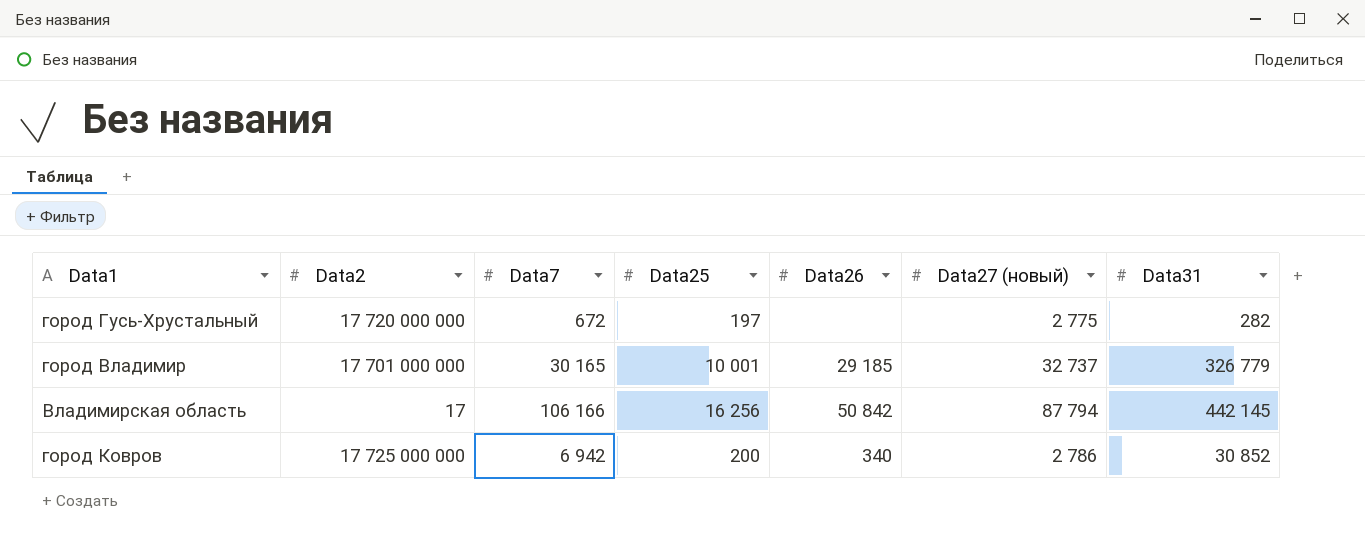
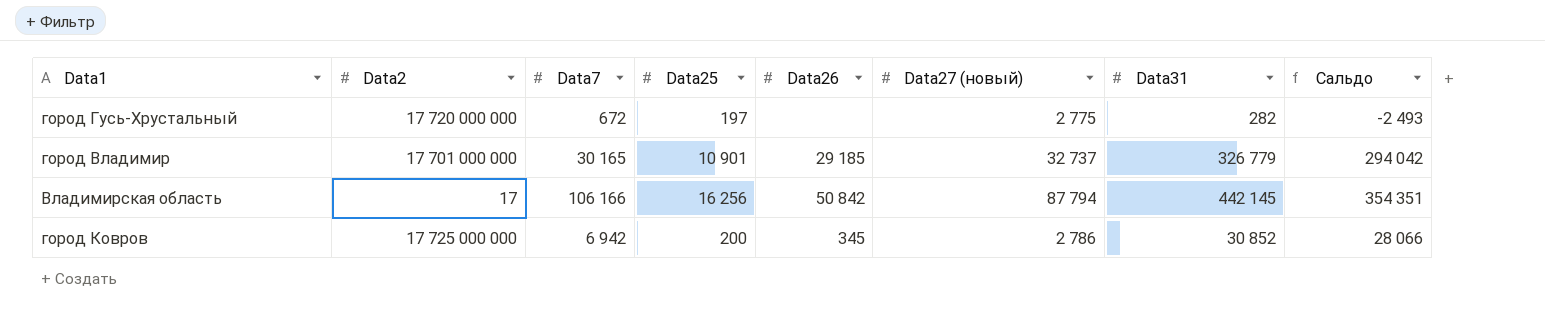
column Сальдо | formula: none -> [Data31] - [Data27 (новый)]
город Владимир | Data25: 10 001 -> 10 901
город Ковров | Data26: 340 -> 345

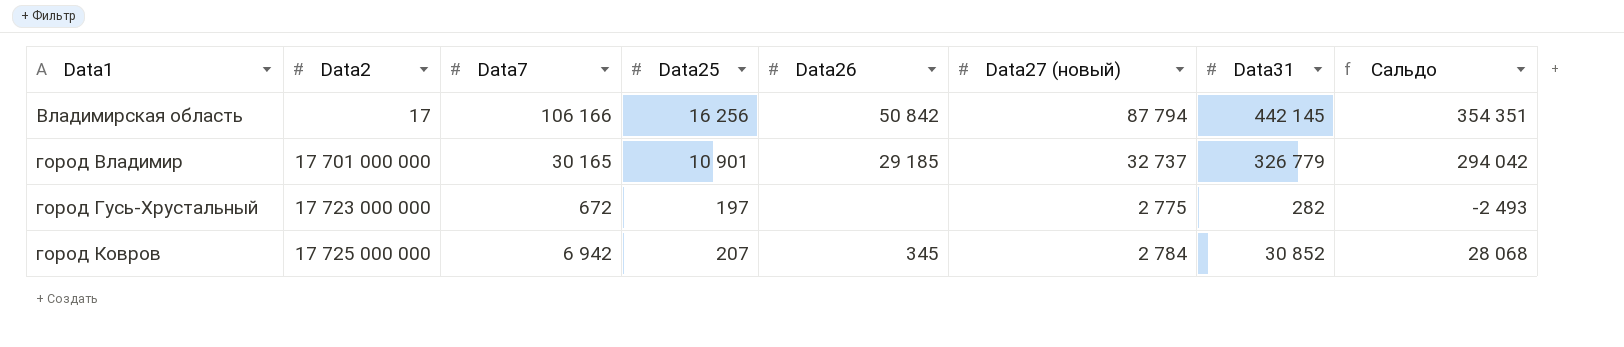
row order: none -> Data1 ascending
город Гусь-Хрустальный | Data2: 17 720 000 000 -> 17 723 000 000
город Ковров | Data25: 200 -> 207
город Ковров | Data27 (новый): 2 786 -> 2 784
город Ковров | Сальдо: 28 066 -> 28 068

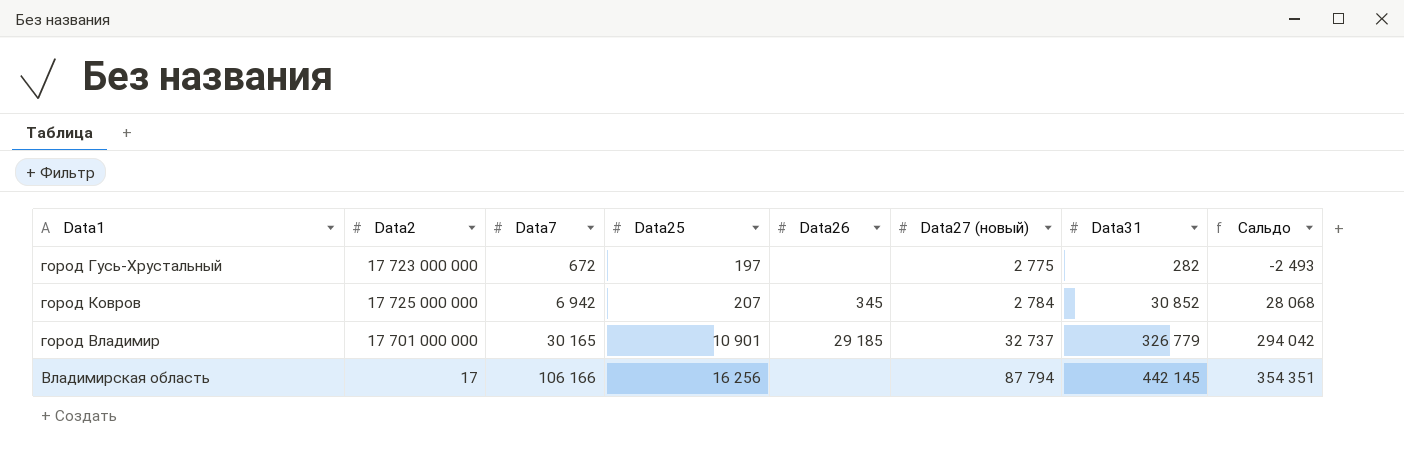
row order: Data1 ascending -> Data7 ascending
Владимирская область | Data26: 50 842 -> none

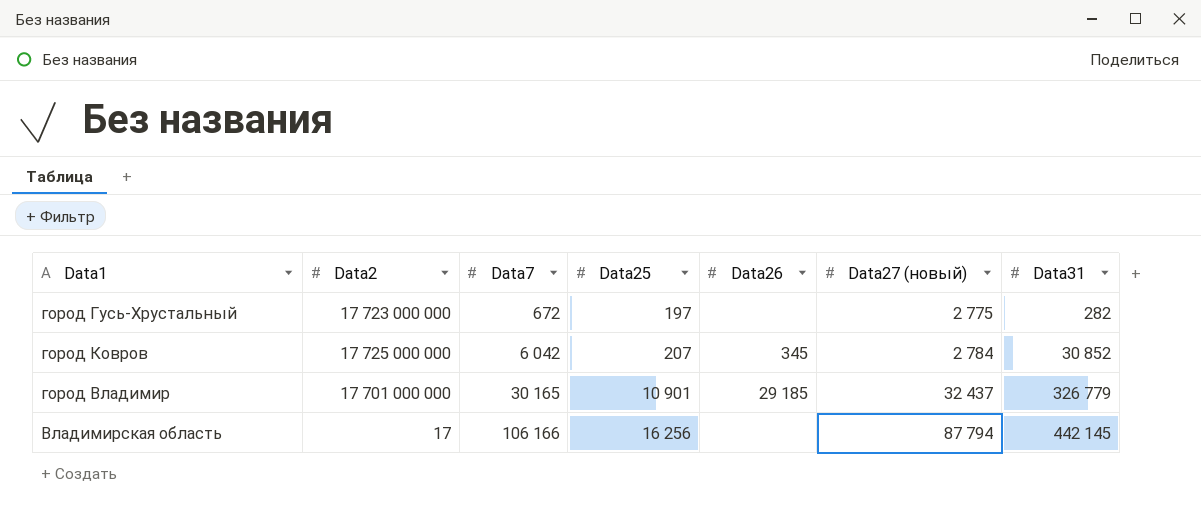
column Сальдо | formula: [Data31] - [Data27 (новый)] -> none
город Ковров | Data7: 6 942 -> 6 042
город Владимир | Data27 (новый): 32 737 -> 32 437

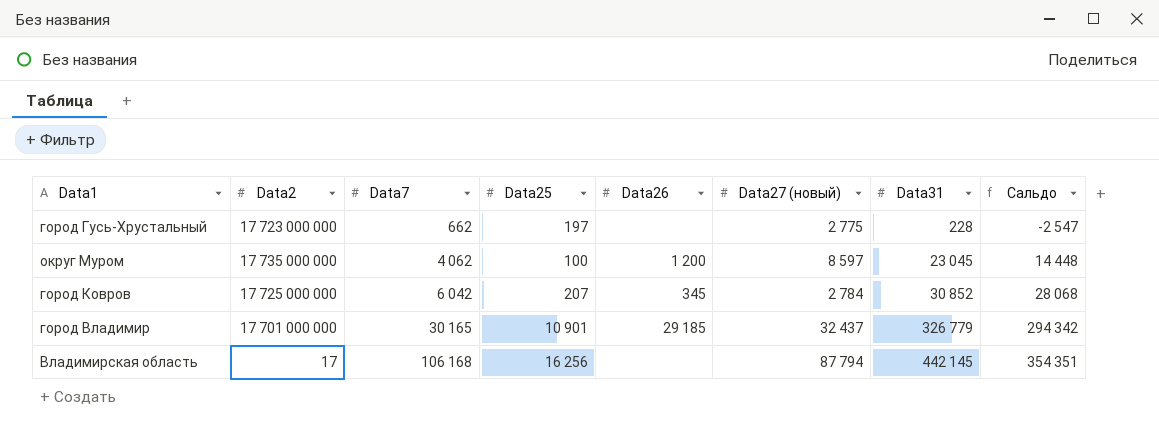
column Сальдо | formula: none -> [Data31] - [Data27 (новый)]
город Гусь-Хрустальный | Data7: 672 -> 662
город Гусь-Хрустальный | Data31: 282 -> 228
row округ Муром: none -> 17 735 000 000 | 4 062 | 100 | 1 200 | 8 597 | 23 045 | 14 448
Владимирская область | Data7: 106 166 -> 106 168

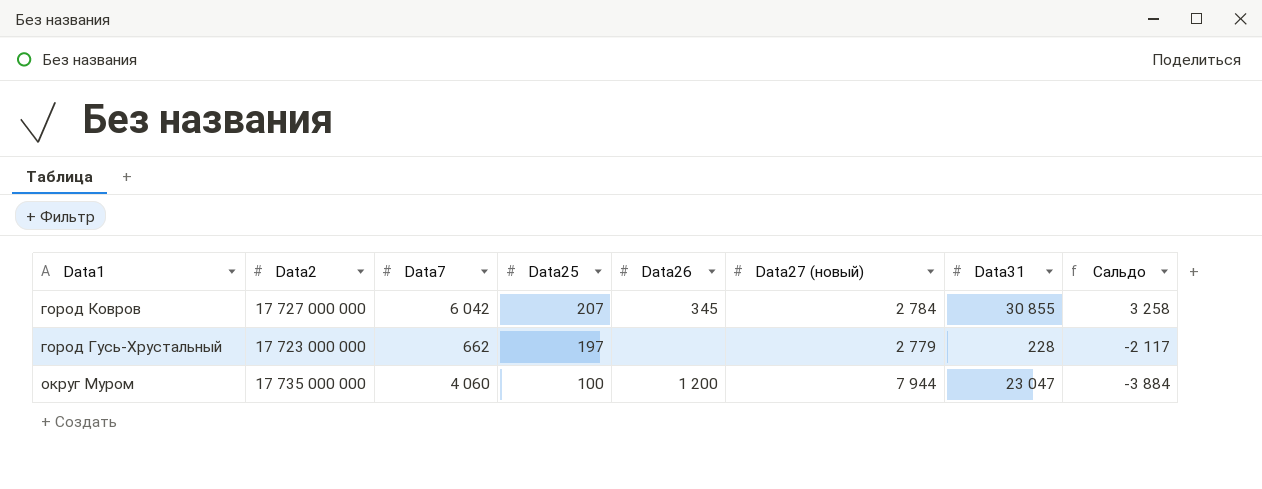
row order: Data7 ascending -> Data25 descending
column Сальдо | formula: [Data31] - [Data27 (новый)] -> [Data7] - [Data27 (новый)]
row город Владимир: 17 701 000 000 | 30 165 | 10 901 | 29 185 | 32 437 | 326 779 | 294 342 -> none
row Владимирская область: 17 | 106 168 | 16 256 | none | 87 794 | 442 145 | 354 351 -> none
город Ковров | Data2: 17 725 000 000 -> 17 727 000 000
город Ковров | Data31: 30 852 -> 30 855
город Гусь-Хрустальный | Data27 (новый): 2 775 -> 2 779
округ Муром | Data7: 4 062 -> 4 060
округ Муром | Data27 (новый): 8 597 -> 7 944
округ Муром | Data31: 23 045 -> 23 047

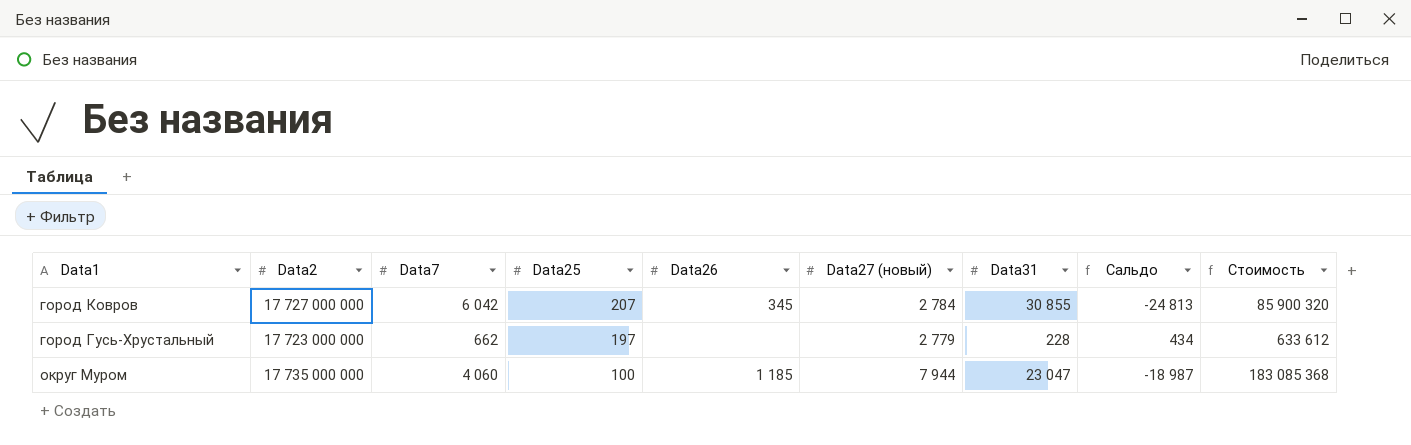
column Сальдо | formula: [Data7] - [Data27 (новый)] -> [Data7] - [Data31]
column Стоимость | formula: none -> [Data27 (новый)] * [Data31]
округ Муром | Data26: 1 200 -> 1 185

